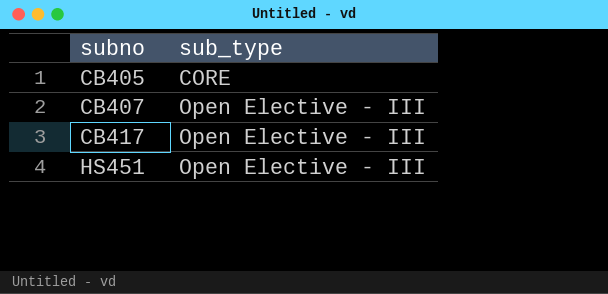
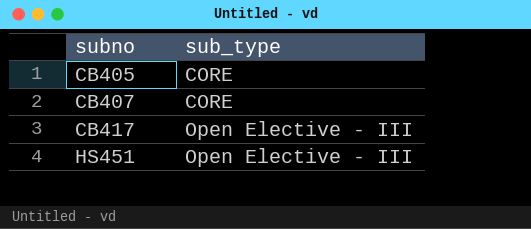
CB407 | sub_type: Open Elective - III -> CORE

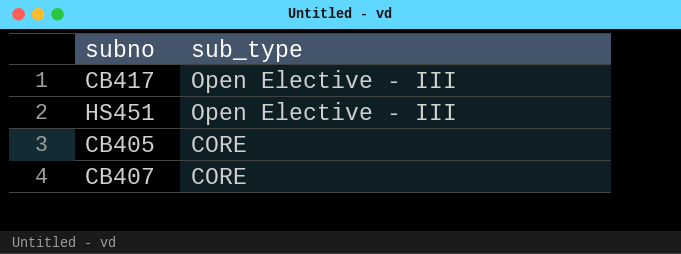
row order: subno ascending -> sub_type descending

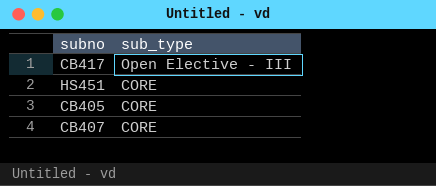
HS451 | sub_type: Open Elective - III -> CORE

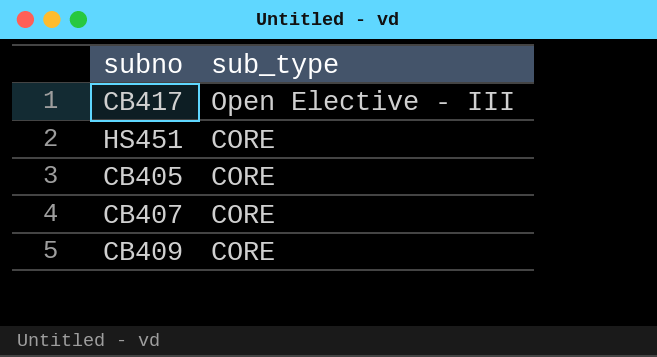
row CB409: none -> CORE

